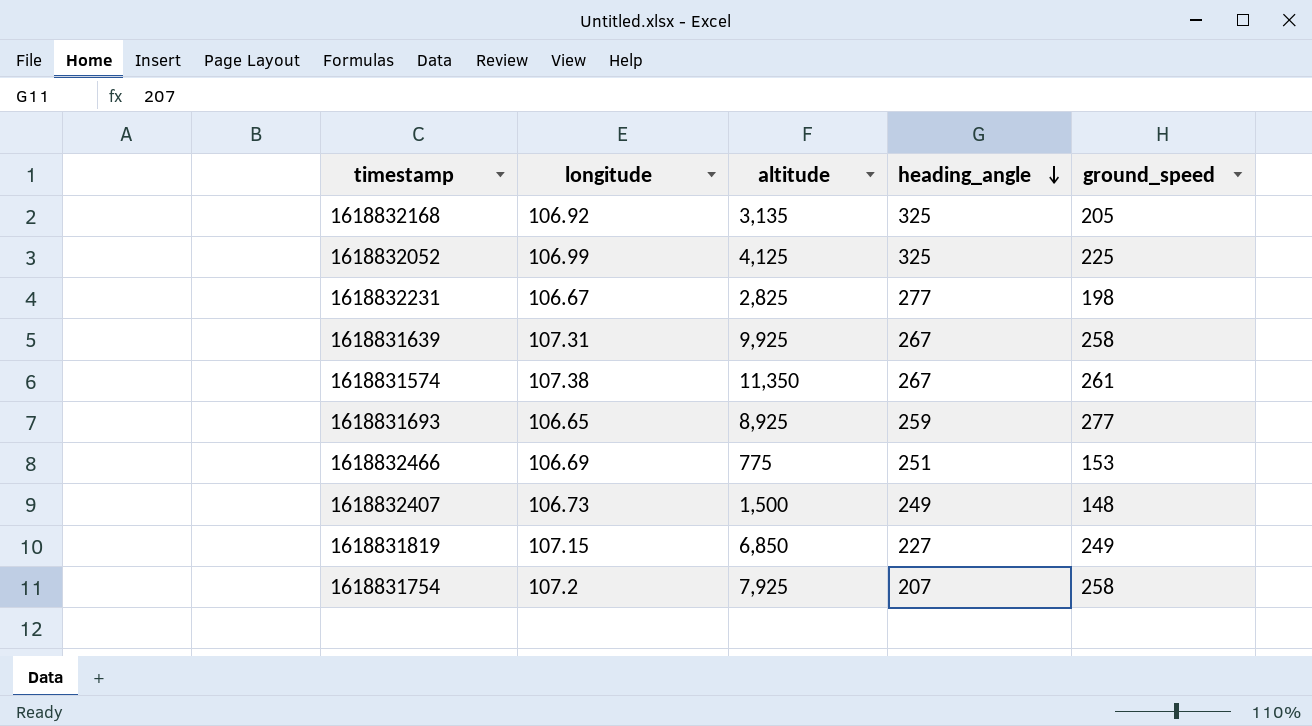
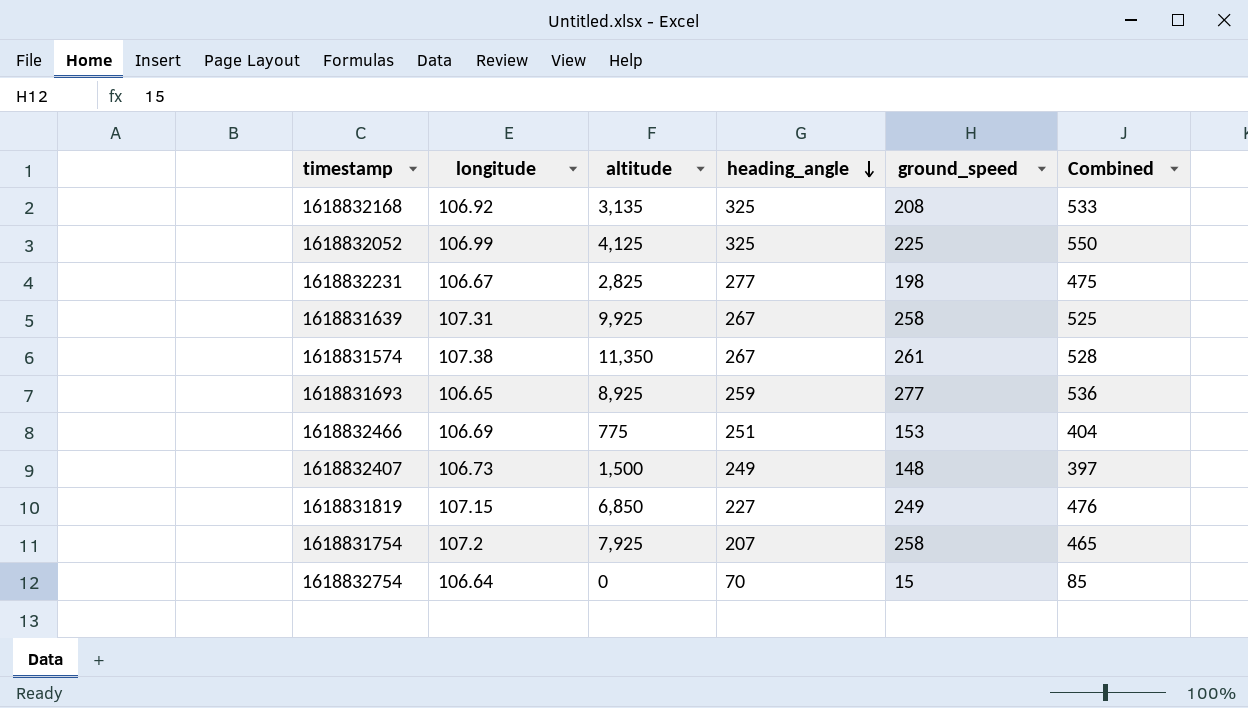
column Combined | formula: none -> [heading_angle] + [ground_speed]
1618832168 | ground_speed: 205 -> 208
row 1618832754: none -> 106.64 | 0 | 70 | 15 | 85

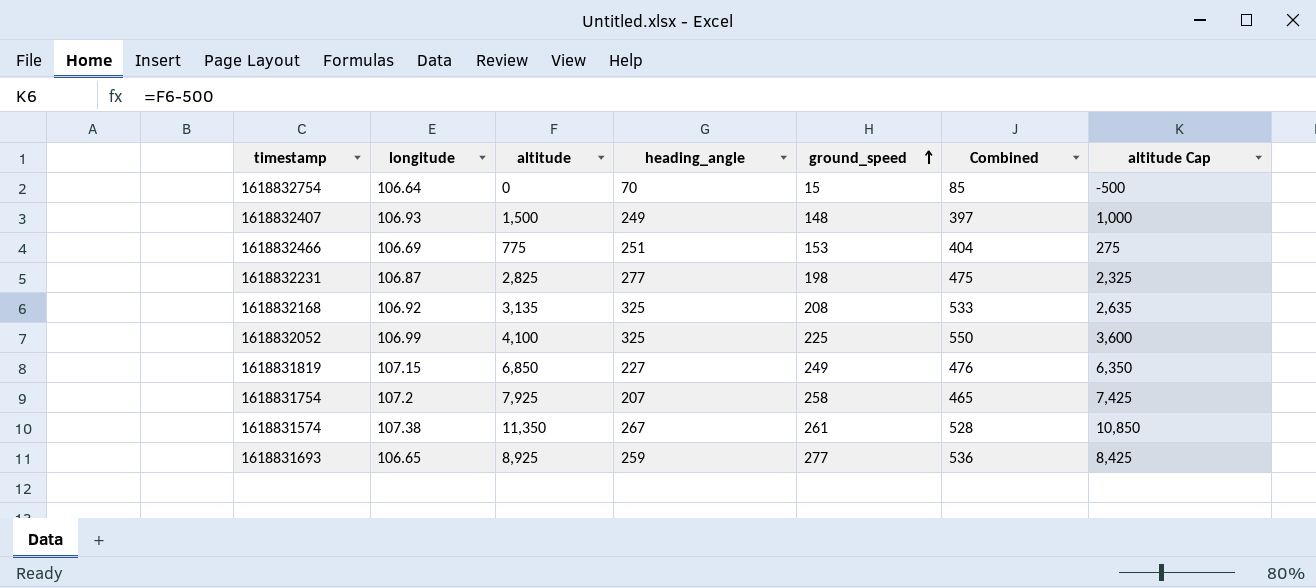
row order: heading_angle descending -> ground_speed ascending
column altitude Cap | formula: none -> [altitude] - 500
row 1618831639: 107.31 | 9,925 | 267 | 258 | 525 -> none
1618832407 | longitude: 106.73 -> 106.93
1618832231 | longitude: 106.67 -> 106.87
1618832052 | altitude: 4,125 -> 4,100

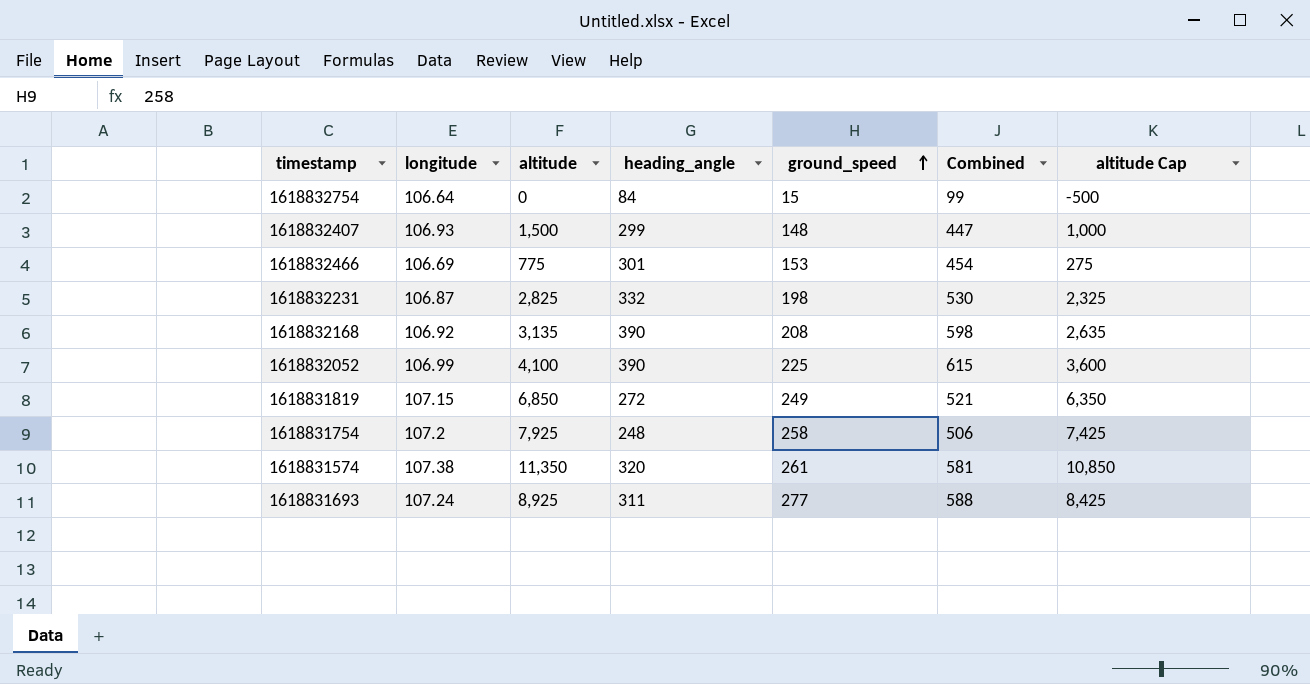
1618832754 | heading_angle: 70 -> 84
1618832754 | Combined: 85 -> 99
1618832407 | heading_angle: 249 -> 299
1618832407 | Combined: 397 -> 447
1618832466 | heading_angle: 251 -> 301
1618832466 | Combined: 404 -> 454
1618832231 | heading_angle: 277 -> 332
1618832231 | Combined: 475 -> 530
1618832168 | heading_angle: 325 -> 390
1618832168 | Combined: 533 -> 598
1618832052 | heading_angle: 325 -> 390
1618832052 | Combined: 550 -> 615
1618831819 | heading_angle: 227 -> 272
1618831819 | Combined: 476 -> 521
1618831754 | heading_angle: 207 -> 248
1618831754 | Combined: 465 -> 506
1618831574 | heading_angle: 267 -> 320
1618831574 | Combined: 528 -> 581
1618831693 | longitude: 106.65 -> 107.24
1618831693 | heading_angle: 259 -> 311
1618831693 | Combined: 536 -> 588

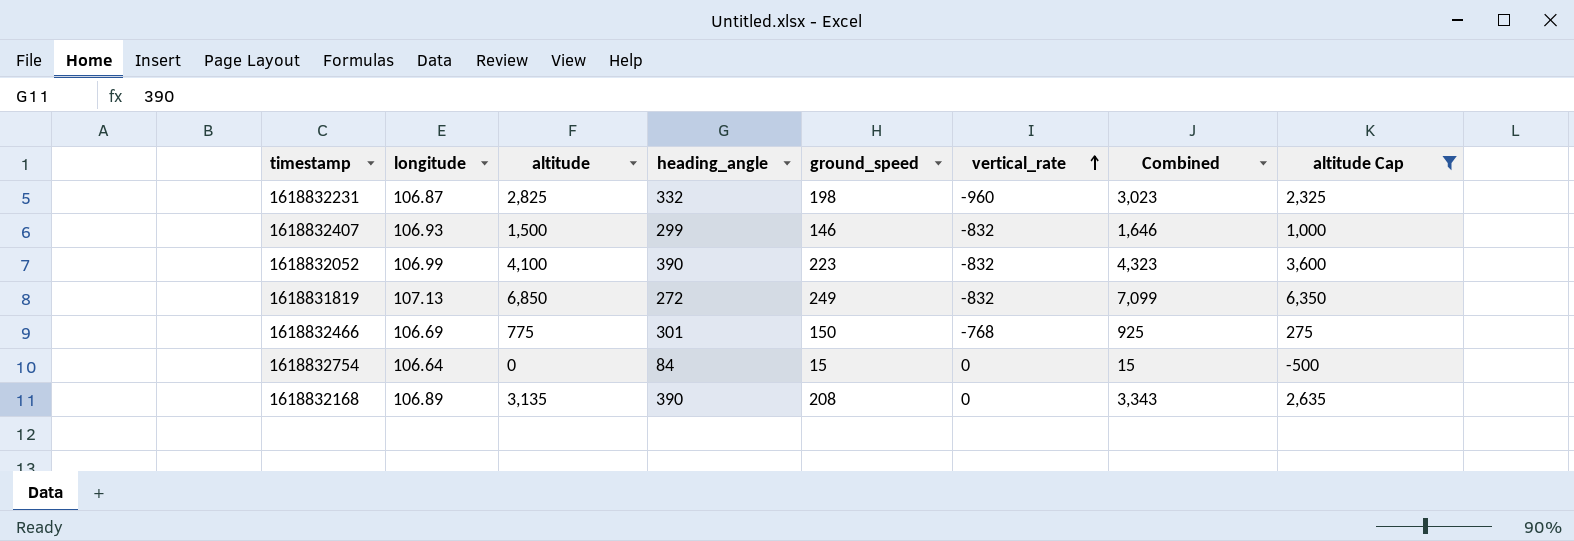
filter: none -> altitude Cap <= 6,350
row order: ground_speed ascending -> vertical_rate ascending
column vertical_rate | position: none -> 6
column Combined | formula: [heading_angle] + [ground_speed] -> [altitude] + [ground_speed]
1618832407 | ground_speed: 148 -> 146
1618832052 | ground_speed: 225 -> 223
1618831819 | longitude: 107.15 -> 107.13
1618832466 | ground_speed: 153 -> 150
1618832168 | longitude: 106.92 -> 106.89

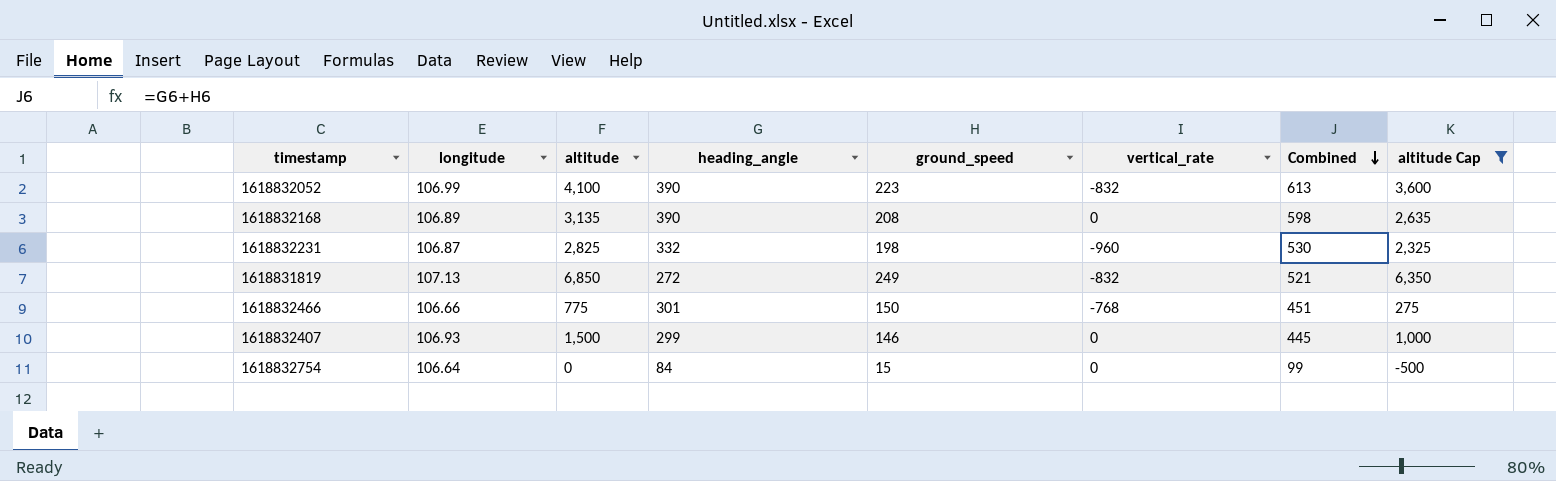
row order: vertical_rate ascending -> Combined descending
column Combined | formula: [altitude] + [ground_speed] -> [heading_angle] + [ground_speed]
1618832466 | longitude: 106.69 -> 106.66
1618832407 | vertical_rate: -832 -> 0

